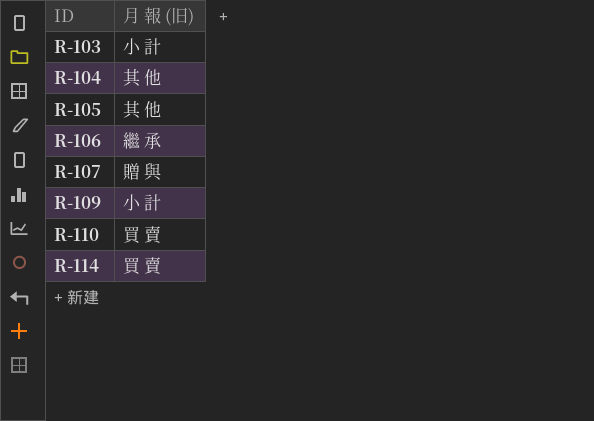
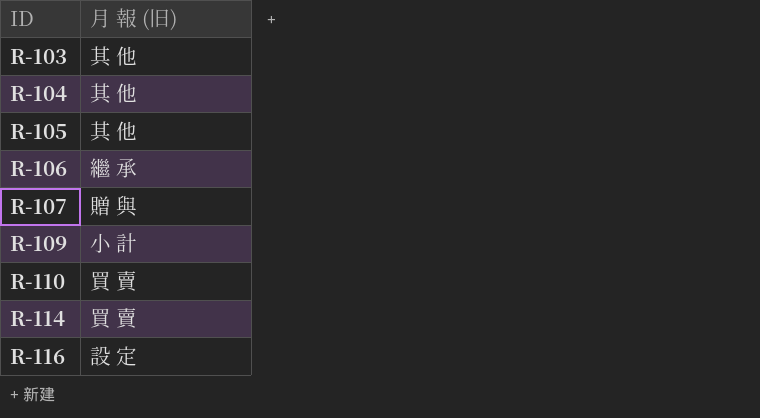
R-103 | 月 報 (旧): 小 計 -> 其 他
row R-116: none -> 設 定

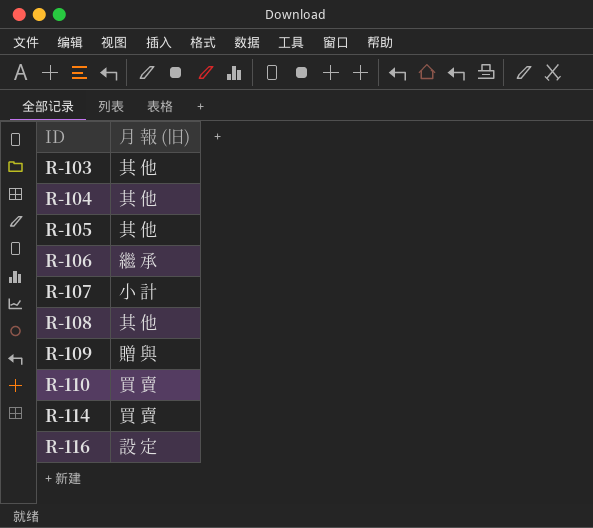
R-107 | 月 報 (旧): 贈 與 -> 小 計
row R-108: none -> 其 他
R-109 | 月 報 (旧): 小 計 -> 贈 與

